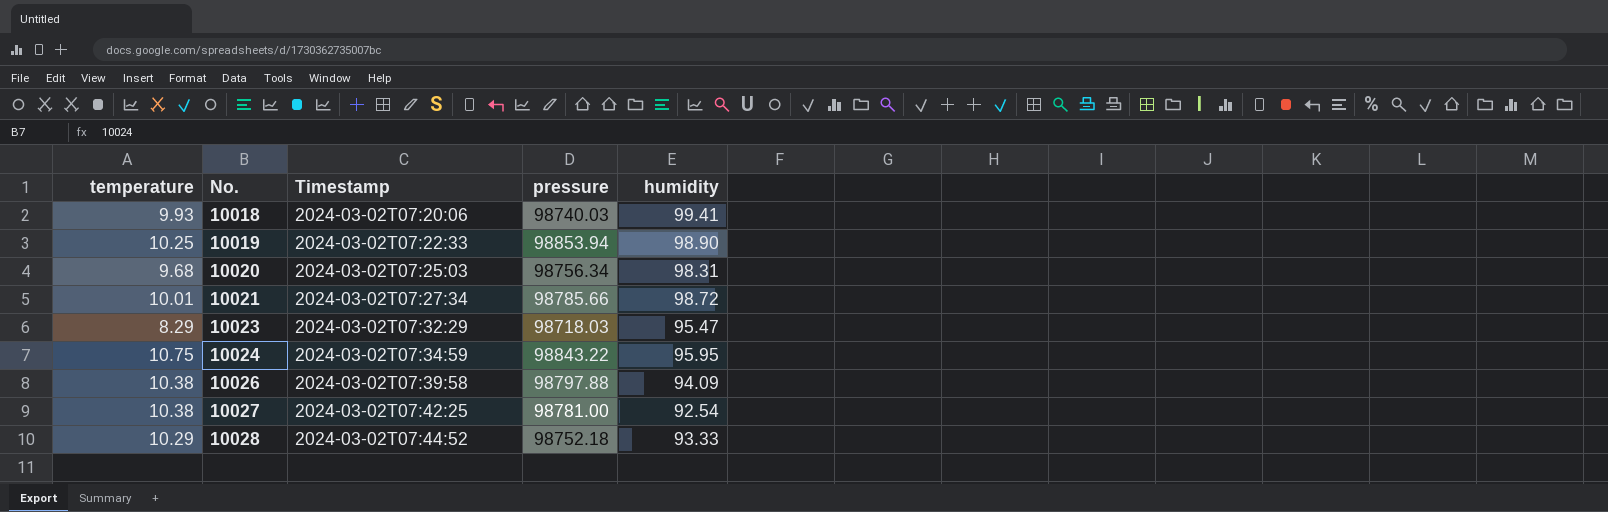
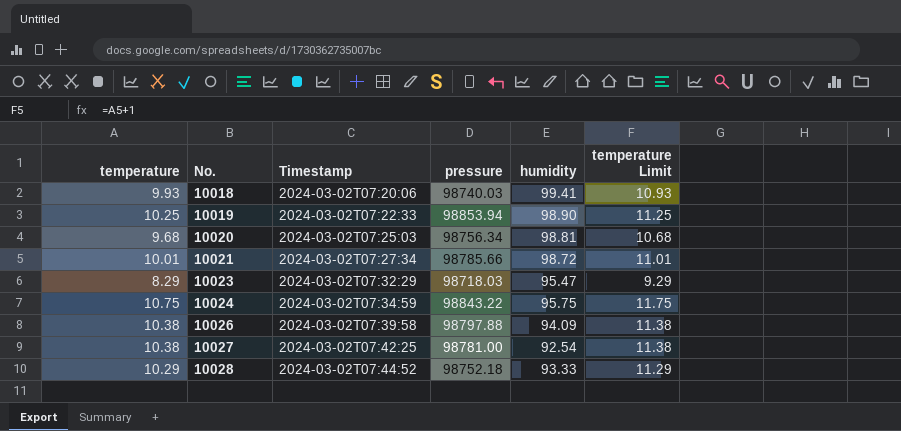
column temperature Limit | formula: none -> [temperature] + 1
10020 | humidity: 98.31 -> 98.81
10024 | humidity: 95.95 -> 95.75

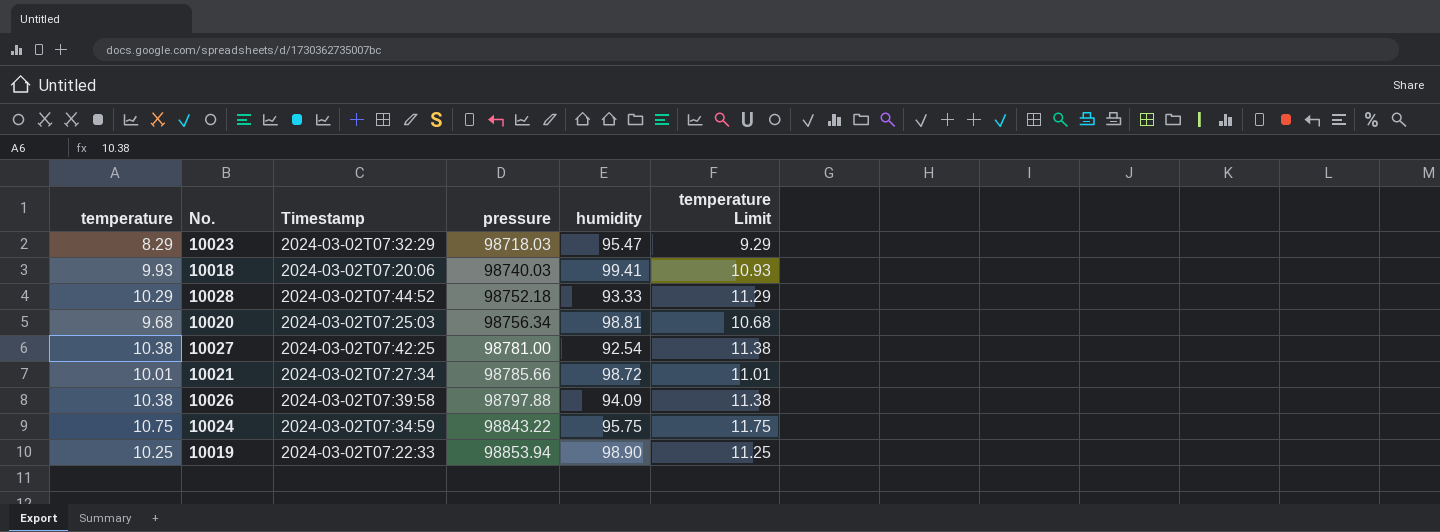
row order: No. ascending -> pressure ascending

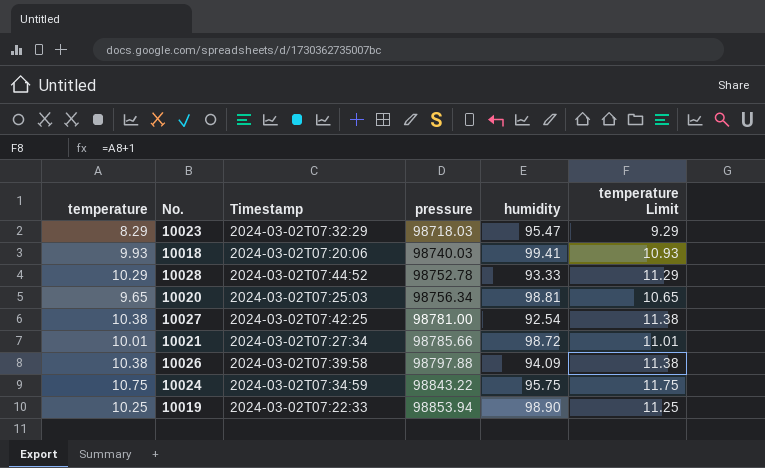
10028 | pressure: 98752.18 -> 98752.78
10020 | temperature: 9.68 -> 9.65
10020 | temperature Limit: 10.68 -> 10.65

